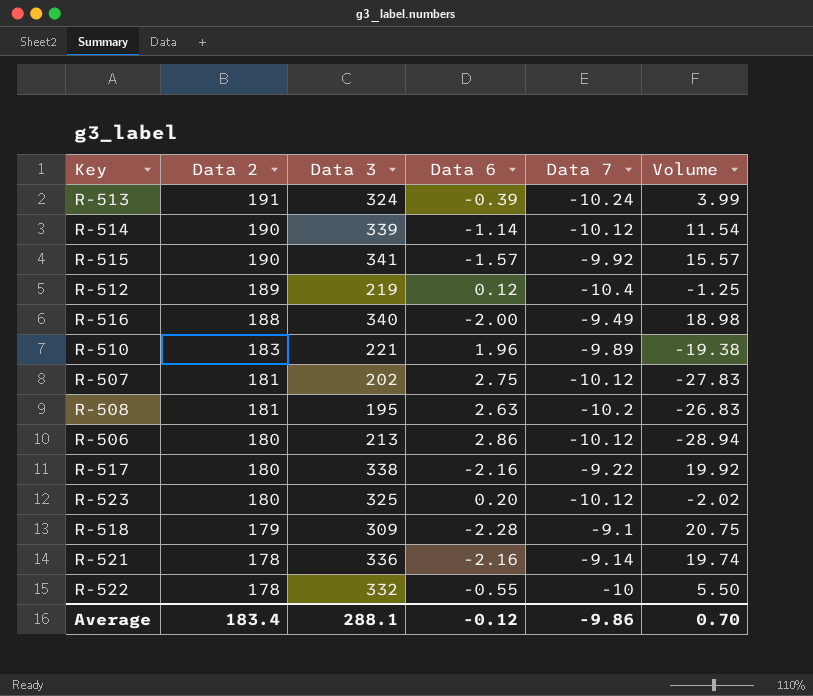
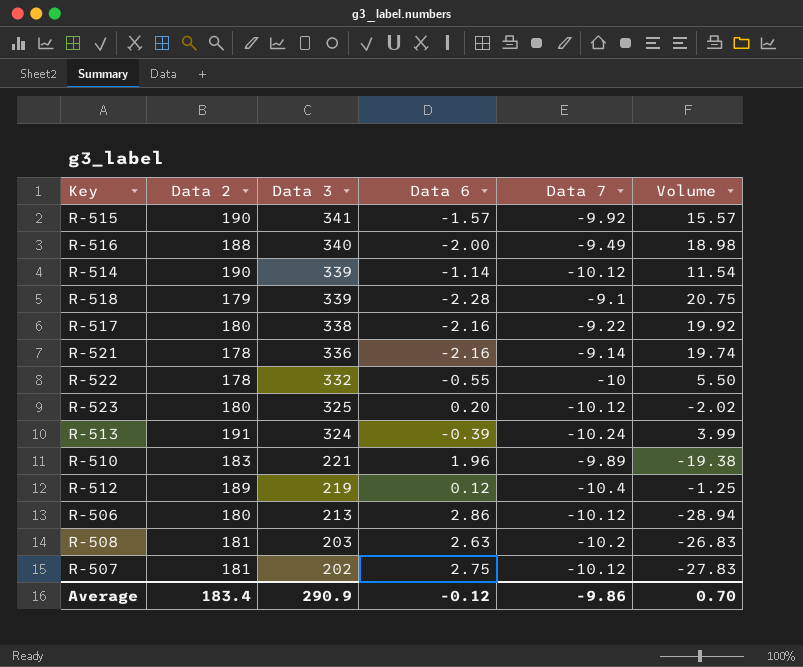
row order: Data 2 descending -> Data 3 descending
R-518 | Data 3: 309 -> 339
R-508 | Data 3: 195 -> 203
Average | Data 3: 288.1 -> 290.9

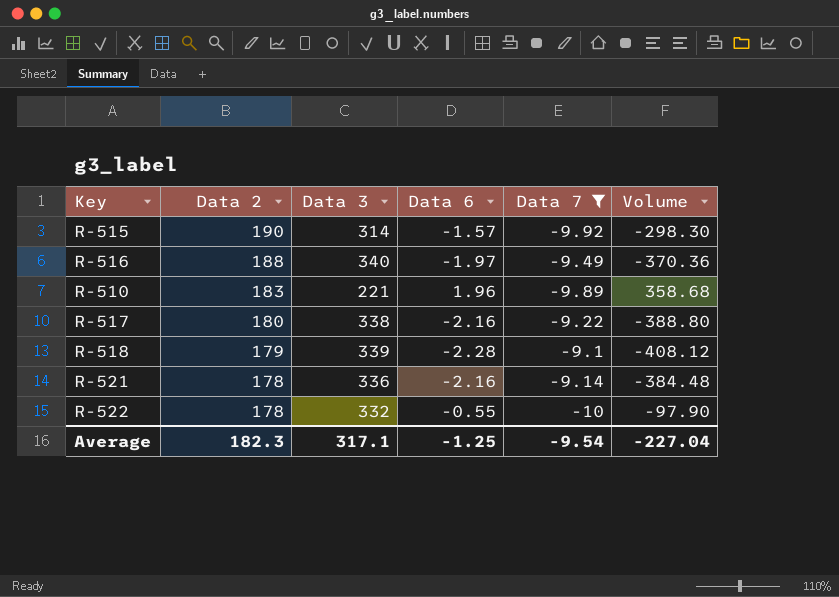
filter: none -> Data 7 >= -10
row order: Data 3 descending -> Data 2 descending
column Volume | formula: [Data 6] * [Data 7] -> [Data 2] * [Data 6]
R-515 | Data 3: 341 -> 314
R-516 | Data 6: -2.00 -> -1.97
Average | Data 2: 183.4 -> 182.3
Average | Data 3: 290.9 -> 317.1
Average | Data 6: -0.12 -> -1.25
Average | Data 7: -9.86 -> -9.54
Average | Volume: 0.70 -> -227.04

